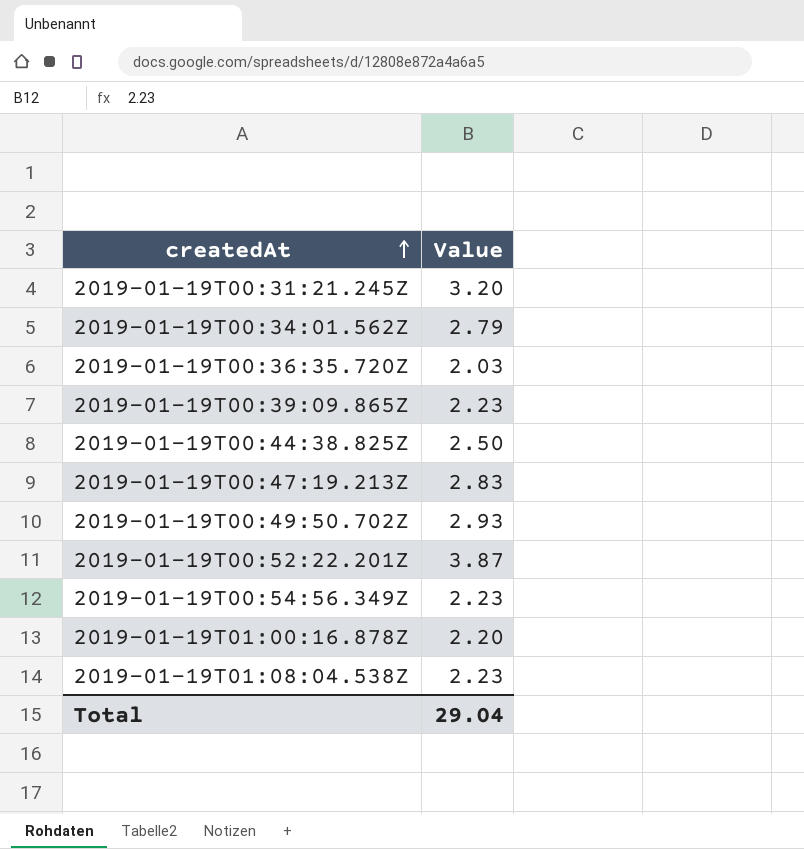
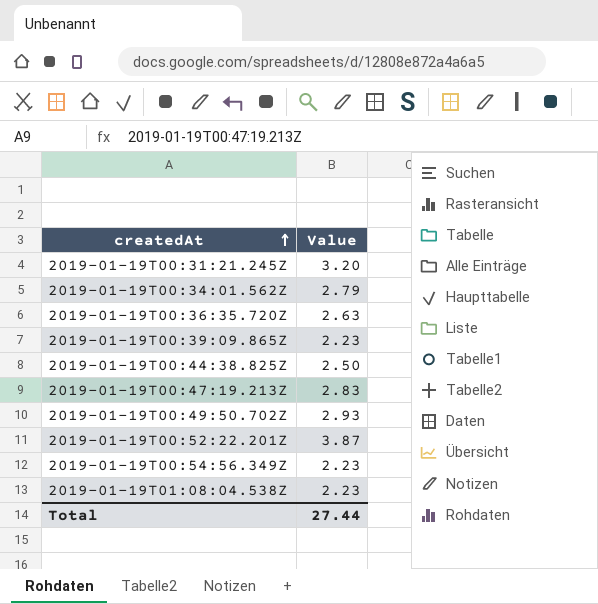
row 2019-01-19T01:00:16.878Z: 2.20 -> none
2019-01-19T00:36:35.720Z | Value: 2.03 -> 2.63
Total | Value: 29.04 -> 27.44

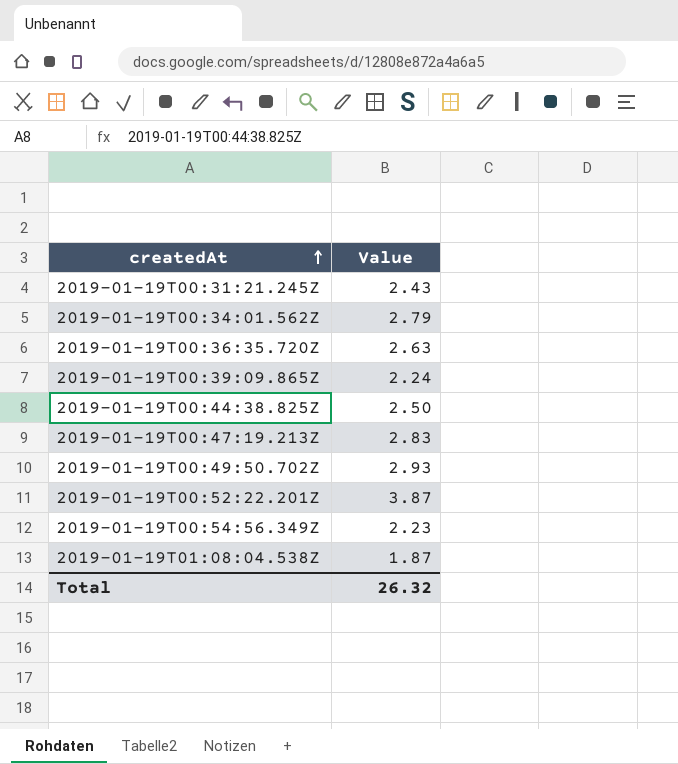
2019-01-19T00:31:21.245Z | Value: 3.20 -> 2.43
2019-01-19T00:39:09.865Z | Value: 2.23 -> 2.24
2019-01-19T01:08:04.538Z | Value: 2.23 -> 1.87
Total | Value: 27.44 -> 26.32

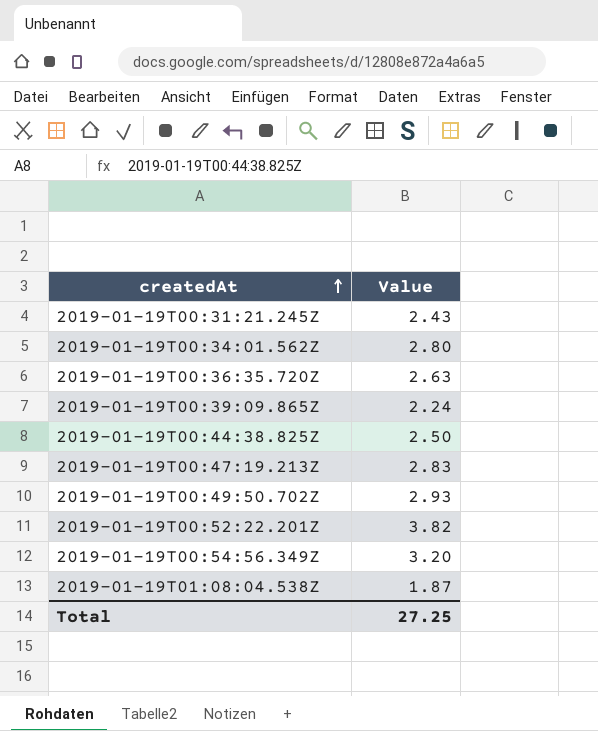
2019-01-19T00:34:01.562Z | Value: 2.79 -> 2.80
2019-01-19T00:52:22.201Z | Value: 3.87 -> 3.82
2019-01-19T00:54:56.349Z | Value: 2.23 -> 3.20
Total | Value: 26.32 -> 27.25

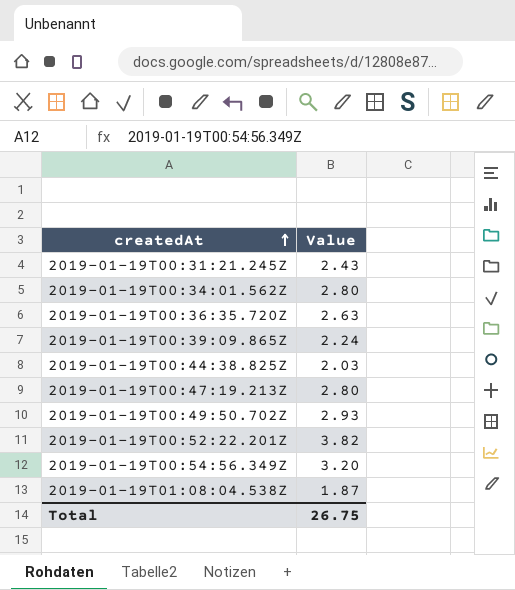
2019-01-19T00:44:38.825Z | Value: 2.50 -> 2.03
2019-01-19T00:47:19.213Z | Value: 2.83 -> 2.80
Total | Value: 27.25 -> 26.75

